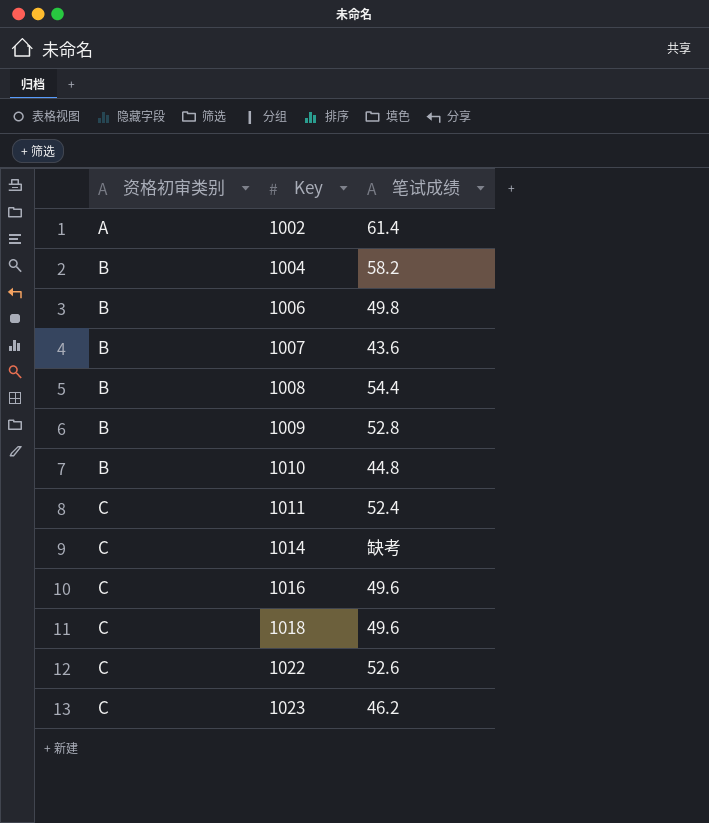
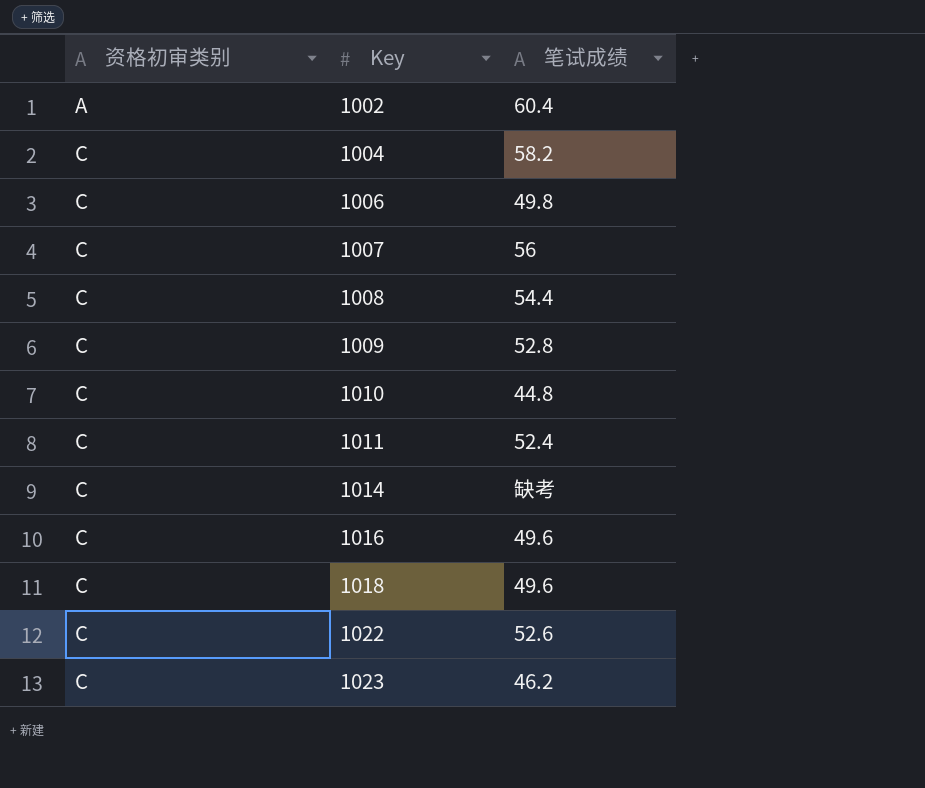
1002 | 笔试成绩: 61.4 -> 60.4
1004 | 资格初审类别: B -> C
1006 | 资格初审类别: B -> C
1007 | 资格初审类别: B -> C
1007 | 笔试成绩: 43.6 -> 56
1008 | 资格初审类别: B -> C
1009 | 资格初审类别: B -> C
1010 | 资格初审类别: B -> C

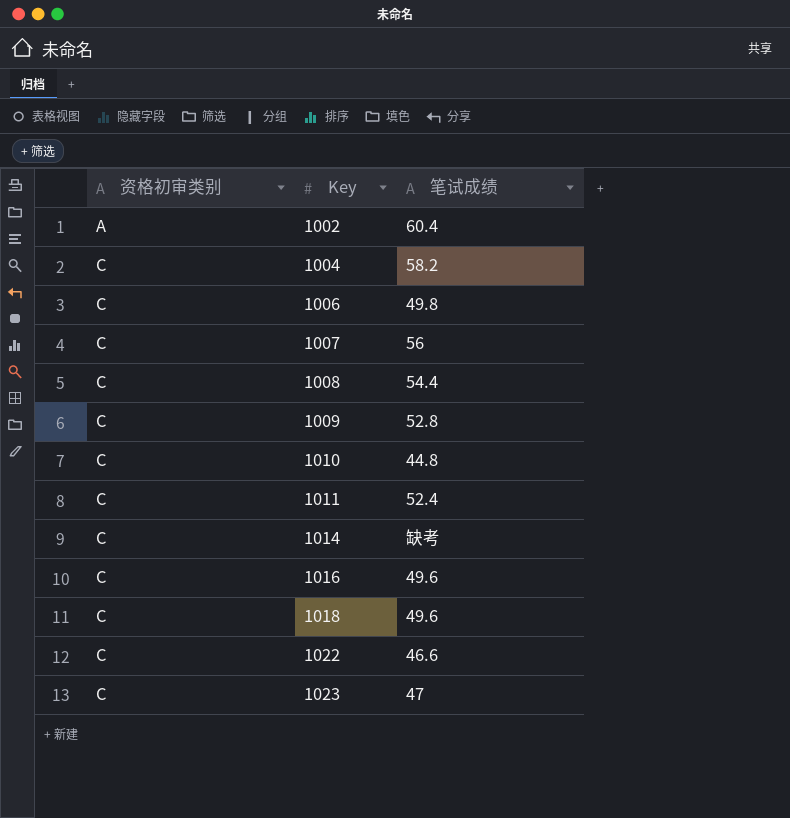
1022 | 笔试成绩: 52.6 -> 46.6
1023 | 笔试成绩: 46.2 -> 47

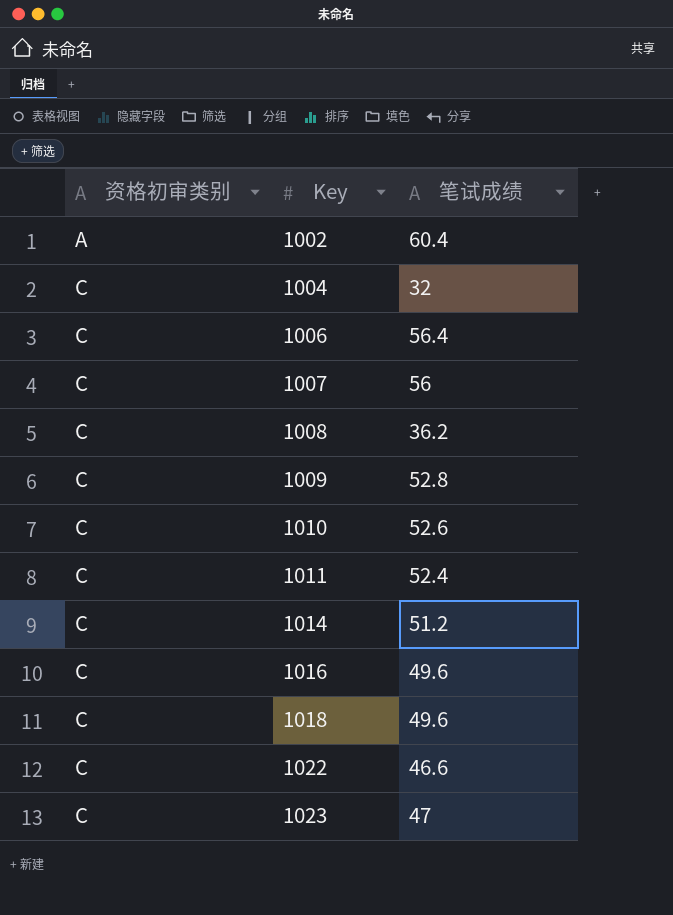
1004 | 笔试成绩: 58.2 -> 32
1006 | 笔试成绩: 49.8 -> 56.4
1008 | 笔试成绩: 54.4 -> 36.2
1010 | 笔试成绩: 44.8 -> 52.6
1014 | 笔试成绩: 缺考 -> 51.2

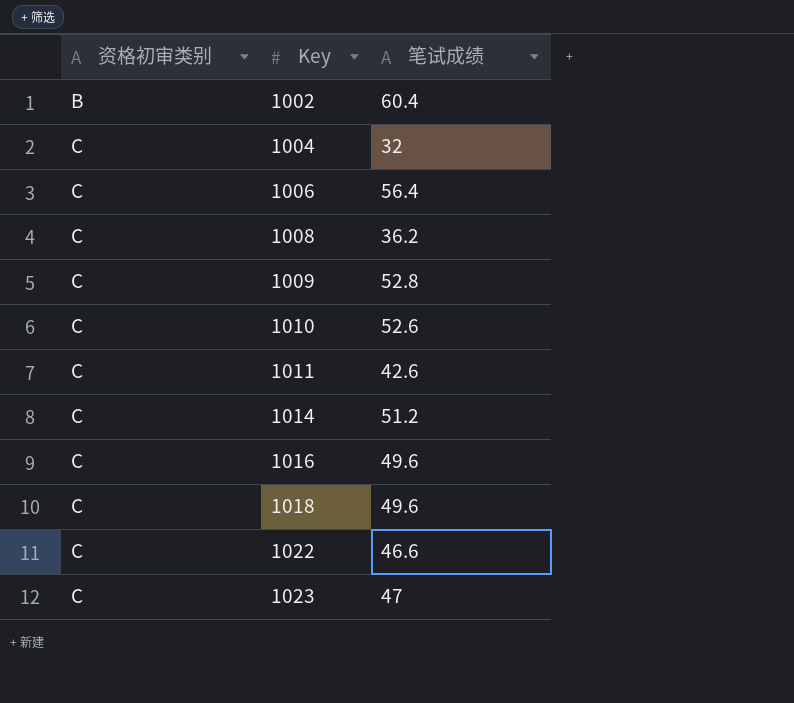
row 1007: C | 56 -> none
1002 | 资格初审类别: A -> B
1011 | 笔试成绩: 52.4 -> 42.6

